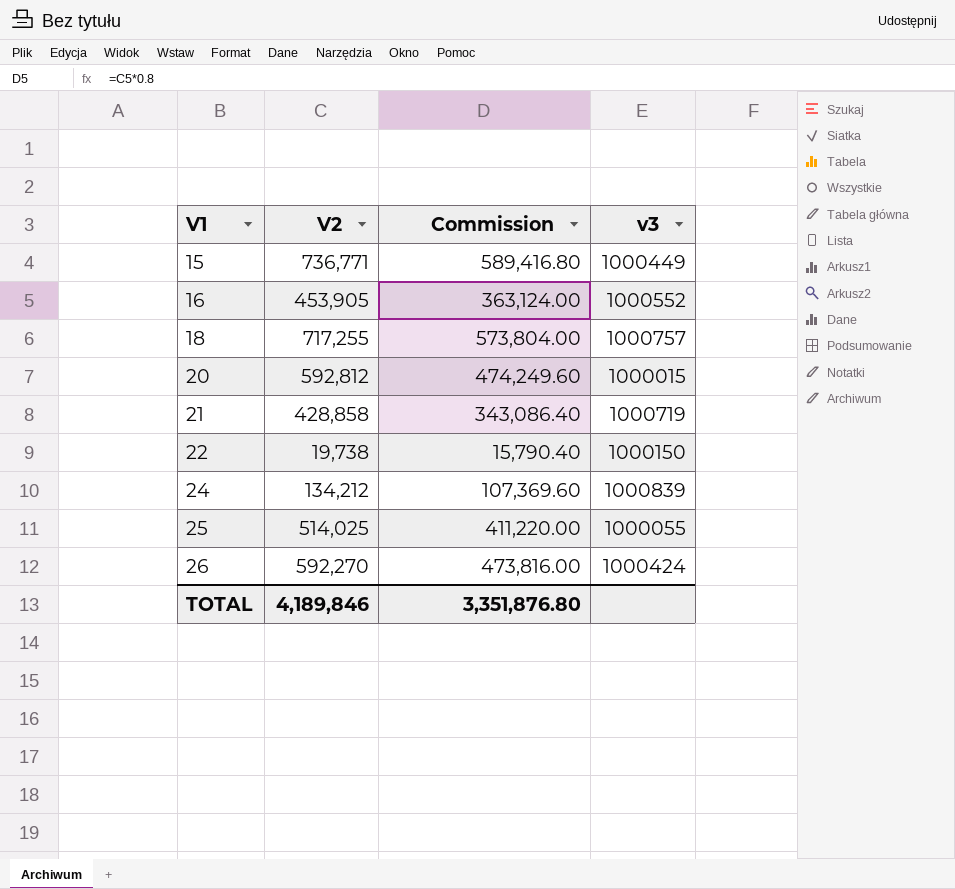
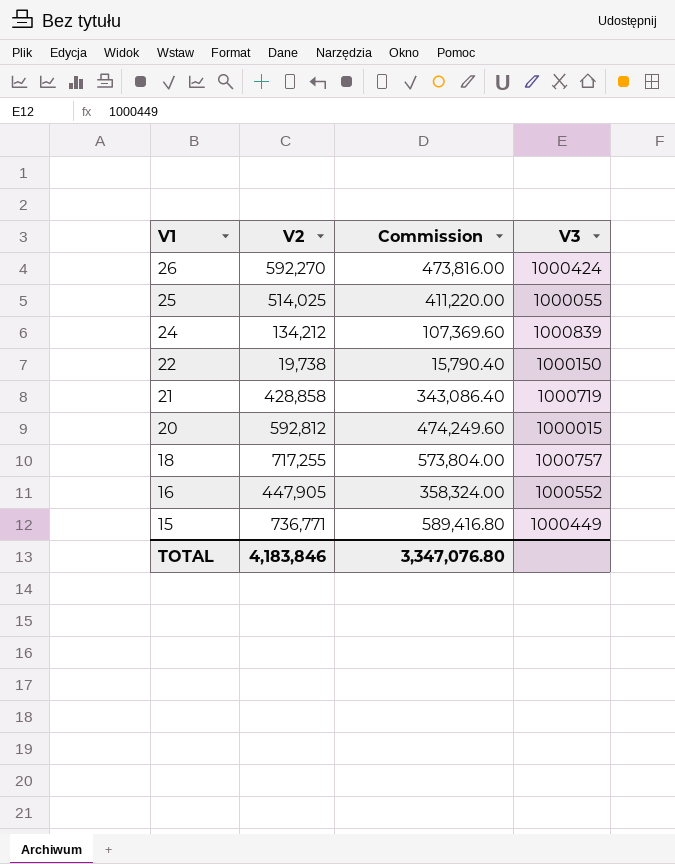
row order: V1 ascending -> V1 descending
column name: v3 -> V3
16 | V2: 453,905 -> 447,905
16 | Commission: 363,124.00 -> 358,324.00
TOTAL | V2: 4,189,846 -> 4,183,846
TOTAL | Commission: 3,351,876.80 -> 3,347,076.80

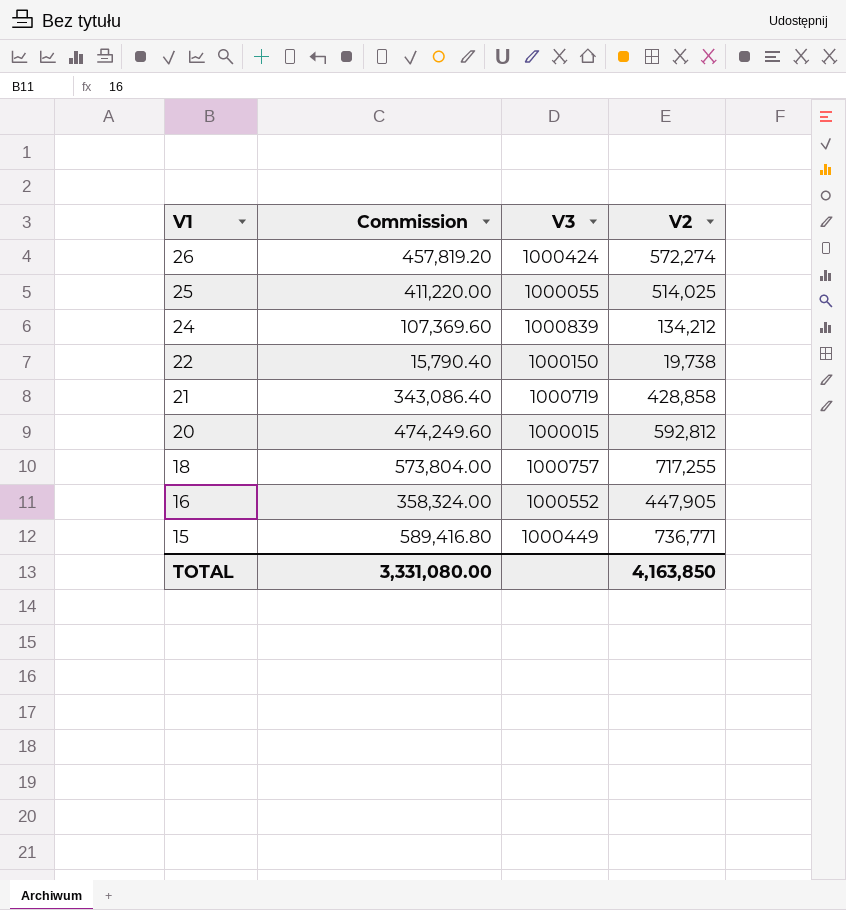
column V2 | position: 2 -> 4
26 | Commission: 473,816.00 -> 457,819.20
26 | V2: 592,270 -> 572,274
TOTAL | Commission: 3,347,076.80 -> 3,331,080.00
TOTAL | V2: 4,183,846 -> 4,163,850

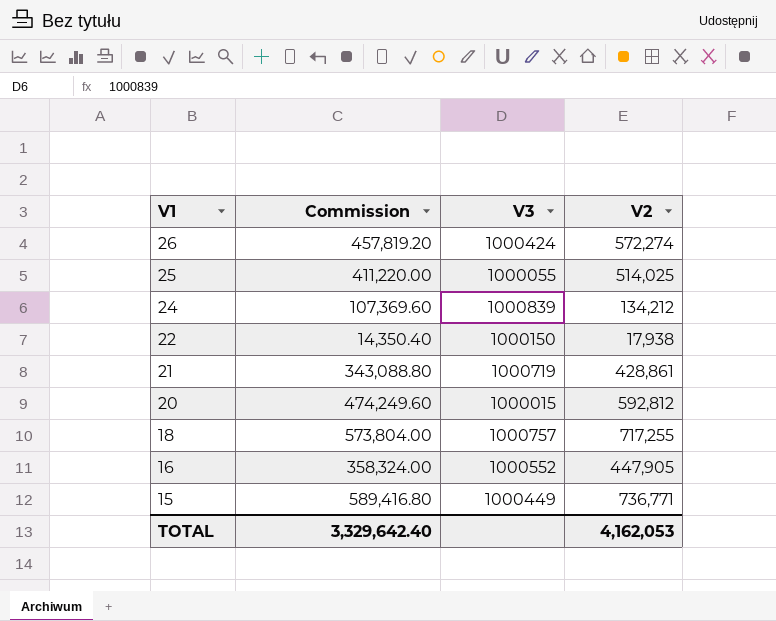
22 | Commission: 15,790.40 -> 14,350.40
22 | V2: 19,738 -> 17,938
21 | Commission: 343,086.40 -> 343,088.80
21 | V2: 428,858 -> 428,861
TOTAL | Commission: 3,331,080.00 -> 3,329,642.40
TOTAL | V2: 4,163,850 -> 4,162,053

